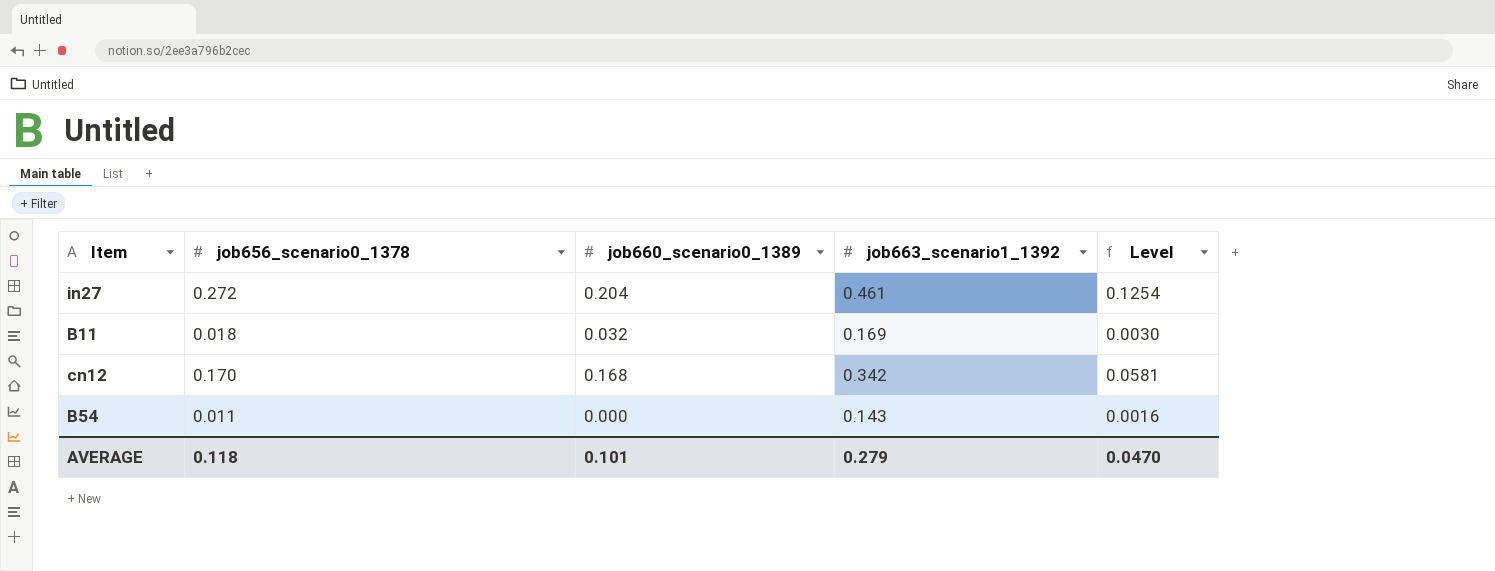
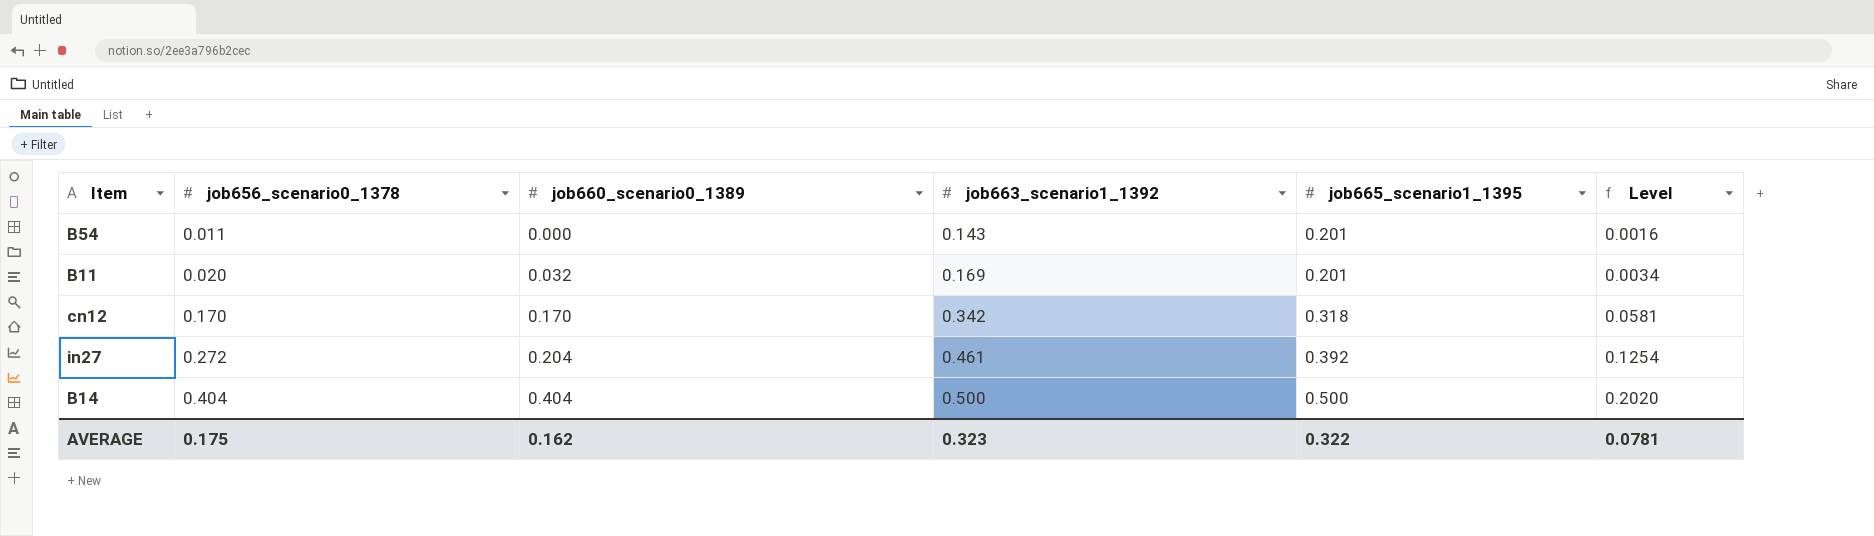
row order: none -> job656_scenario0_1378 ascending
column job665_scenario1_1395 | position: none -> 5
B11 | job656_scenario0_1378: 0.018 -> 0.020
B11 | Level: 0.0030 -> 0.0034
cn12 | job660_scenario0_1389: 0.168 -> 0.170
row B14: none -> 0.404 | 0.404 | 0.500 | 0.500 | 0.2020
AVERAGE | job656_scenario0_1378: 0.118 -> 0.175
AVERAGE | job660_scenario0_1389: 0.101 -> 0.162
AVERAGE | job663_scenario1_1392: 0.279 -> 0.323
AVERAGE | Level: 0.0470 -> 0.0781

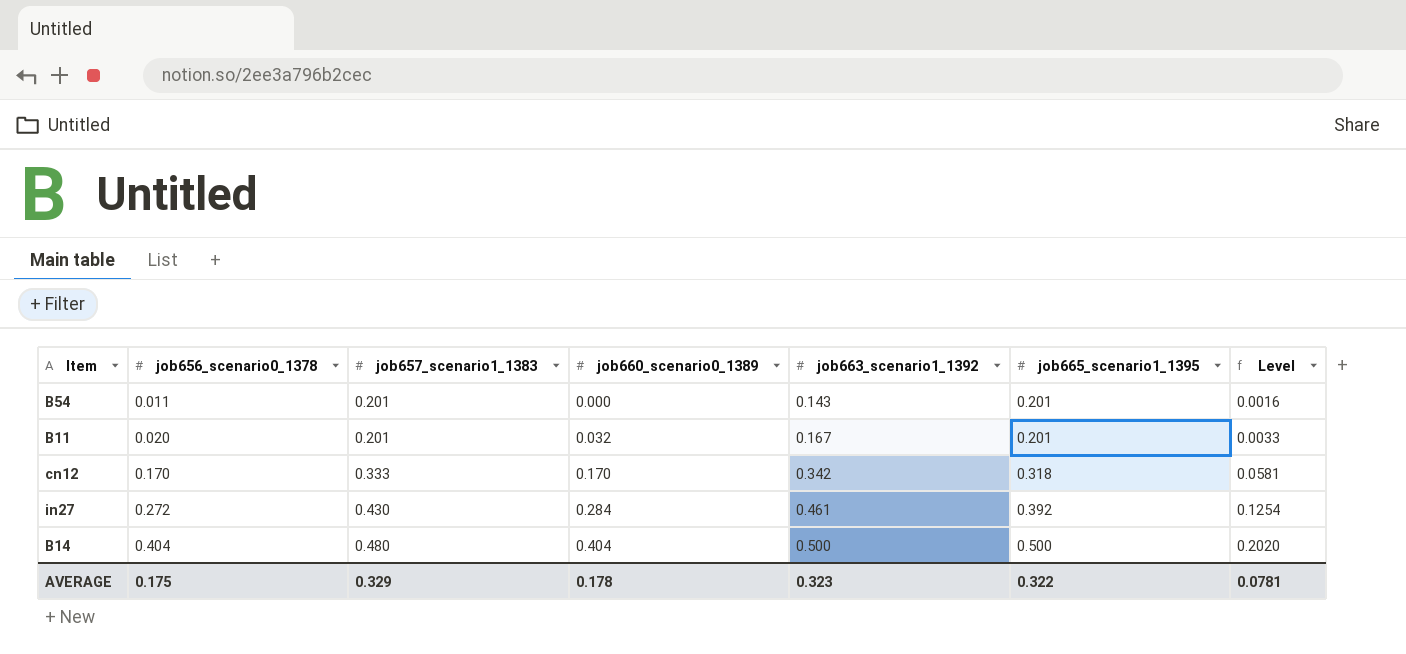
column job657_scenario1_1383 | position: none -> 3
B11 | job663_scenario1_1392: 0.169 -> 0.167
B11 | Level: 0.0034 -> 0.0033
in27 | job660_scenario0_1389: 0.204 -> 0.284
AVERAGE | job660_scenario0_1389: 0.162 -> 0.178

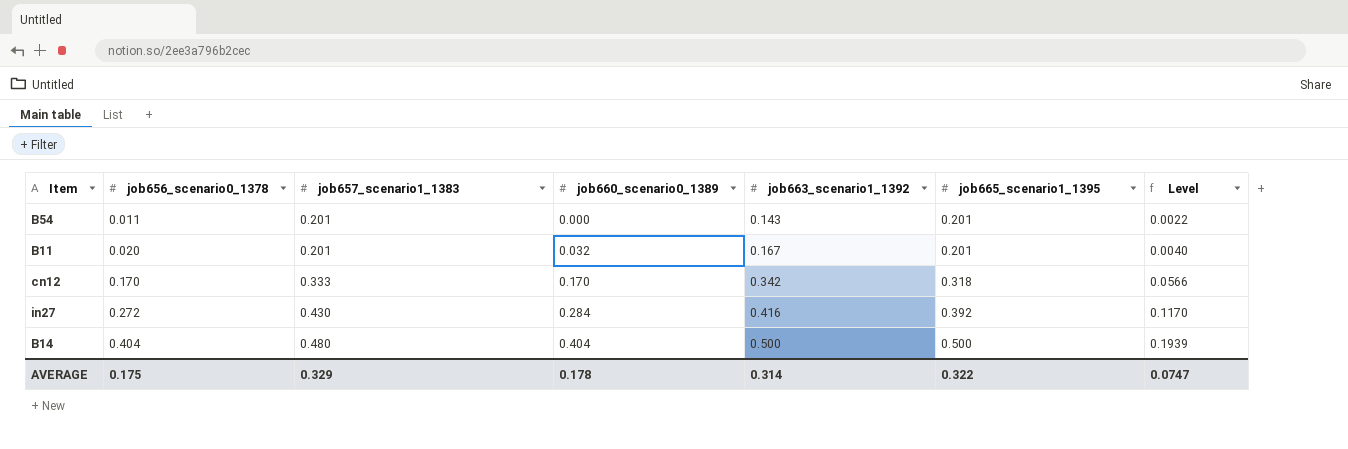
column Level | formula: [job656_scenario0_1378] * [job663_scenario1_1392] -> [job656_scenario0_1378] * [job657_scenario1_1383]
in27 | job663_scenario1_1392: 0.461 -> 0.416
AVERAGE | job663_scenario1_1392: 0.323 -> 0.314
AVERAGE | Level: 0.0781 -> 0.0747

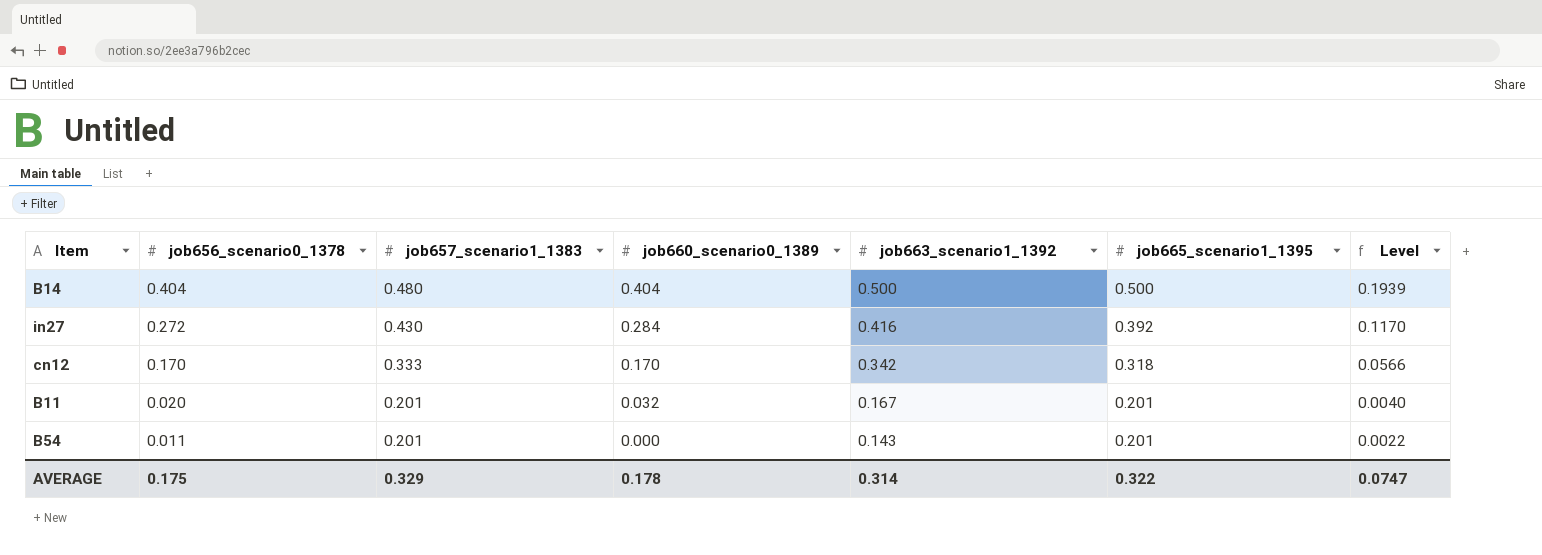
row order: job656_scenario0_1378 ascending -> job656_scenario0_1378 descending

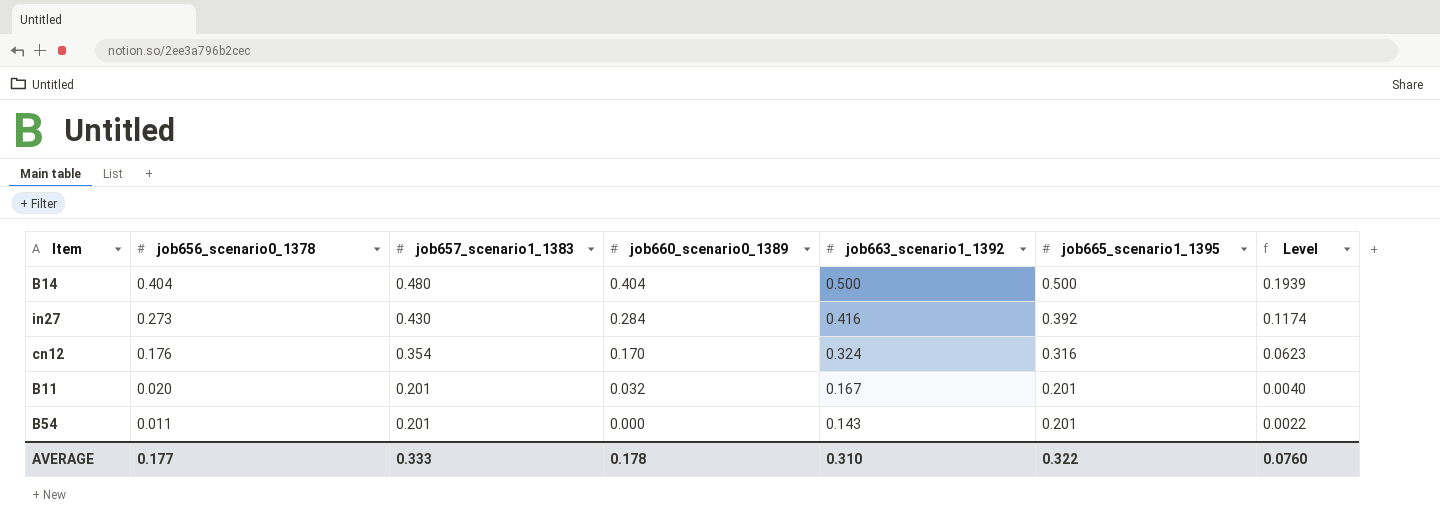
in27 | job656_scenario0_1378: 0.272 -> 0.273
in27 | Level: 0.1170 -> 0.1174
cn12 | job656_scenario0_1378: 0.170 -> 0.176
cn12 | job657_scenario1_1383: 0.333 -> 0.354
cn12 | job663_scenario1_1392: 0.342 -> 0.324
cn12 | job665_scenario1_1395: 0.318 -> 0.316
cn12 | Level: 0.0566 -> 0.0623
AVERAGE | job656_scenario0_1378: 0.175 -> 0.177
AVERAGE | job657_scenario1_1383: 0.329 -> 0.333
AVERAGE | job663_scenario1_1392: 0.314 -> 0.310
AVERAGE | Level: 0.0747 -> 0.0760

